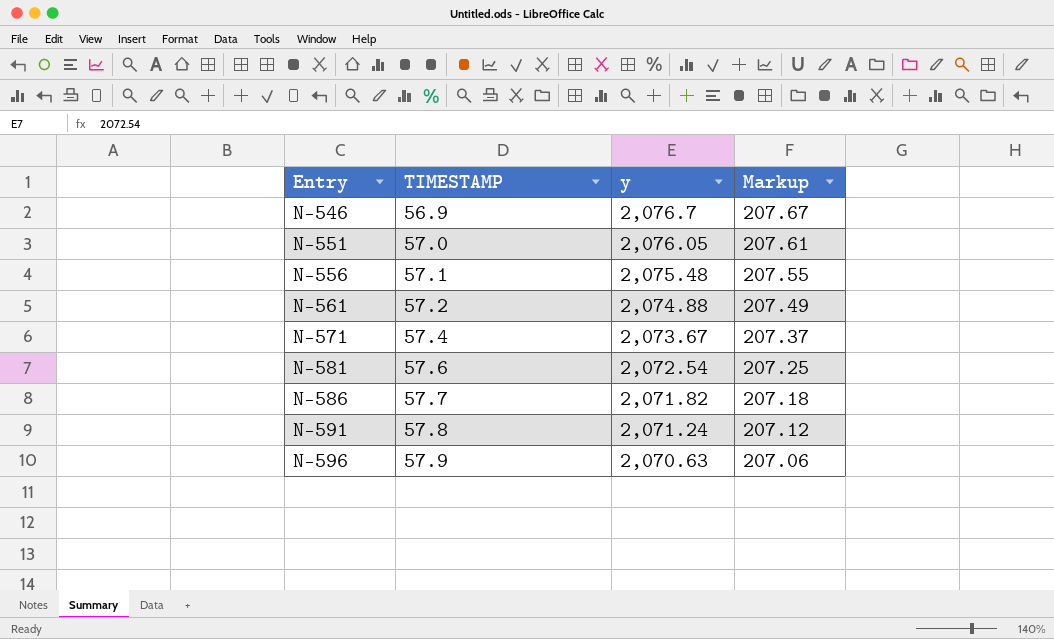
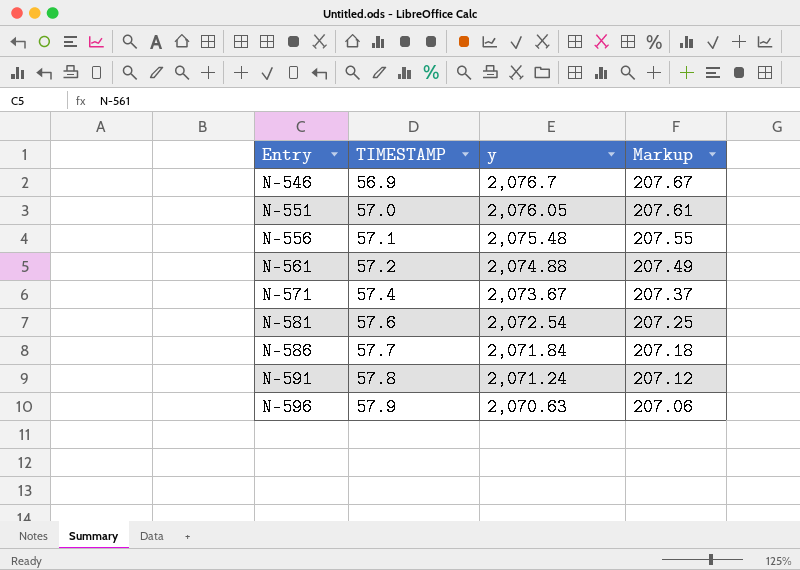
N-586 | y: 2,071.82 -> 2,071.84

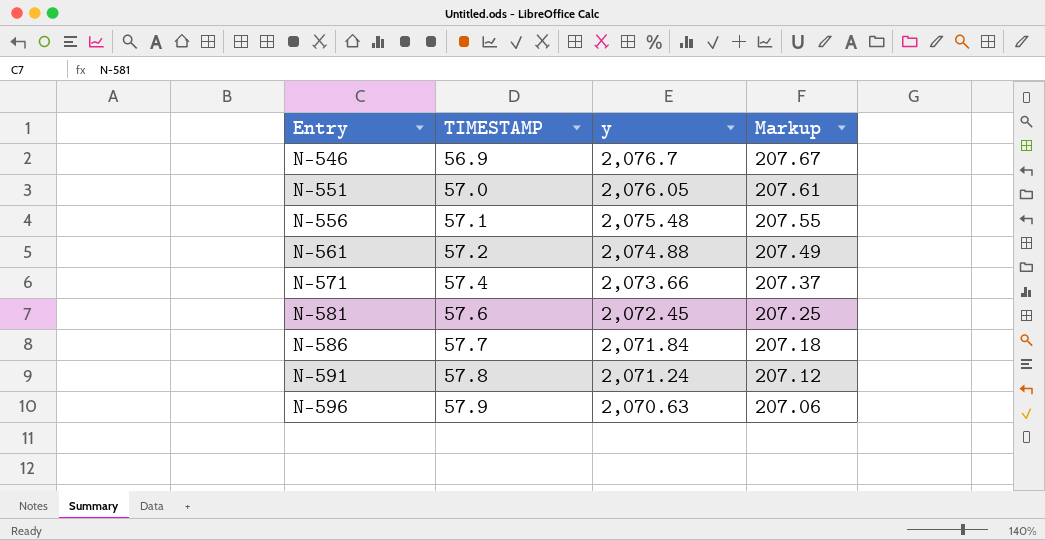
N-571 | y: 2,073.67 -> 2,073.66
N-581 | y: 2,072.54 -> 2,072.45

